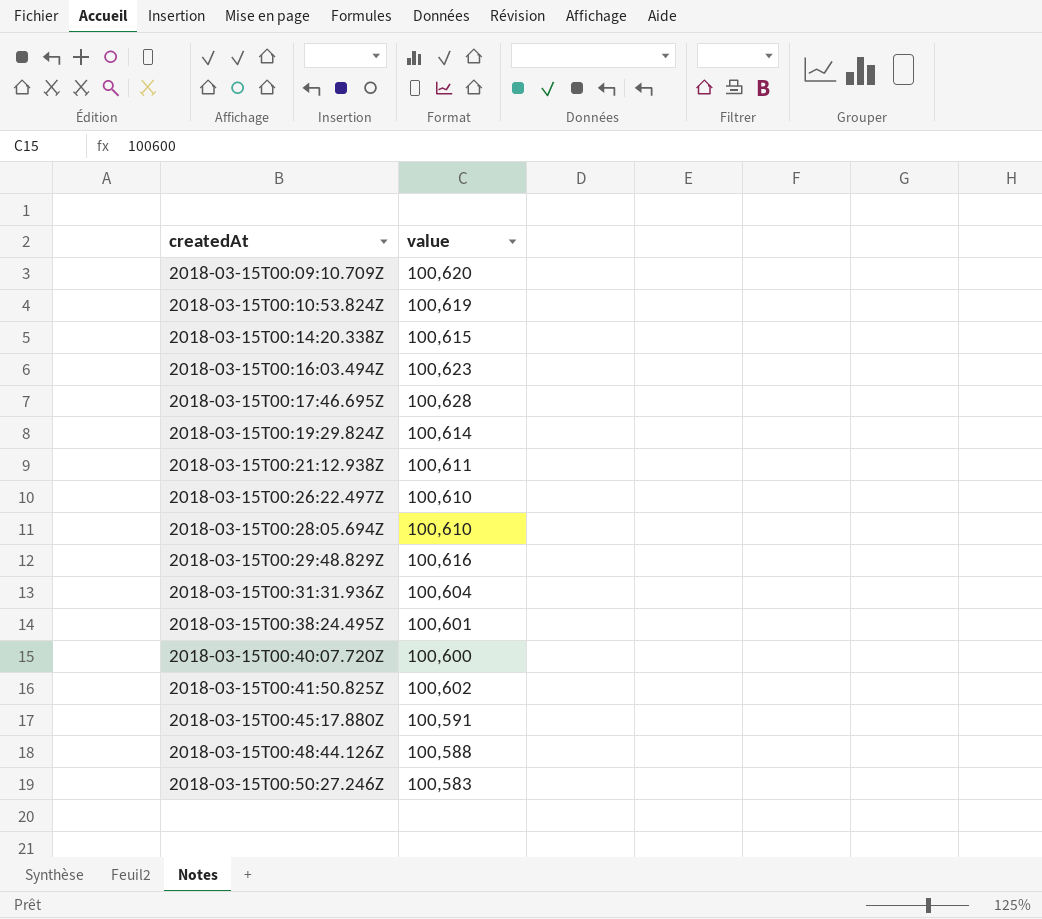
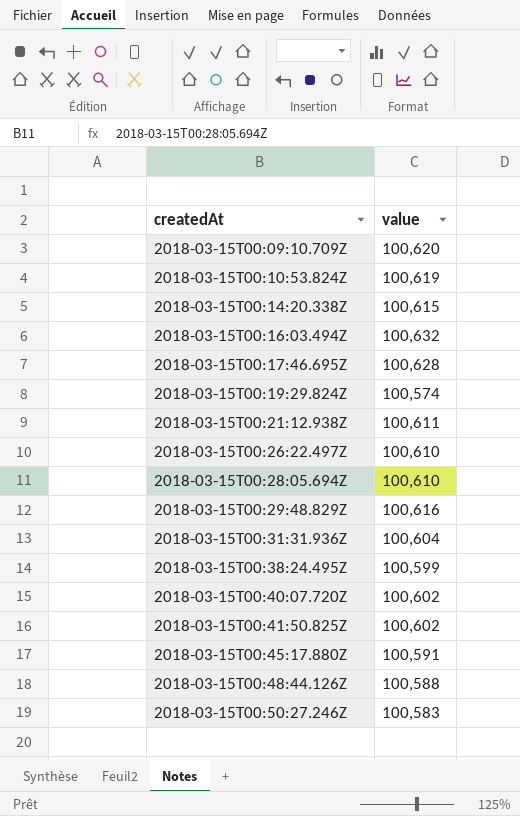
2018-03-15T00:16:03.494Z | value: 100,623 -> 100,632
2018-03-15T00:19:29.824Z | value: 100,614 -> 100,574
2018-03-15T00:38:24.495Z | value: 100,601 -> 100,599
2018-03-15T00:40:07.720Z | value: 100,600 -> 100,602

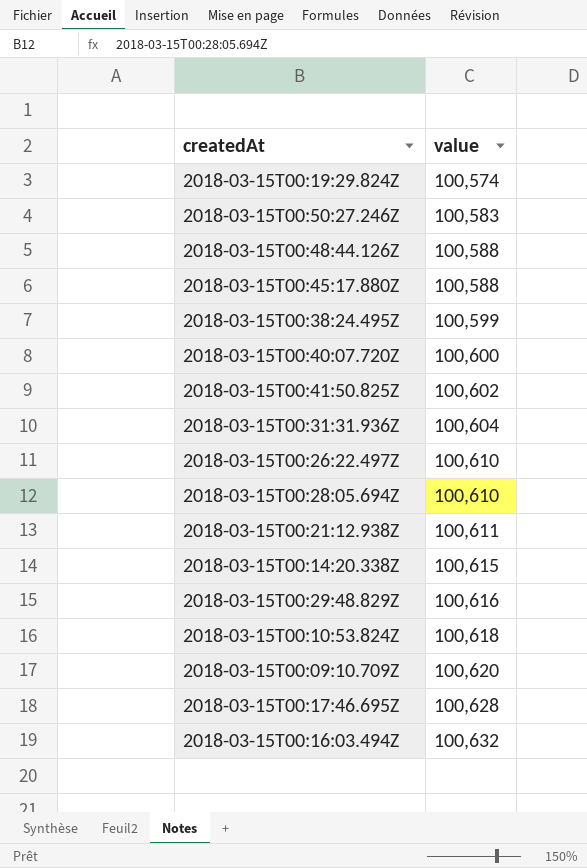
row order: createdAt ascending -> value ascending
2018-03-15T00:45:17.880Z | value: 100,591 -> 100,588
2018-03-15T00:40:07.720Z | value: 100,602 -> 100,600
2018-03-15T00:10:53.824Z | value: 100,619 -> 100,618

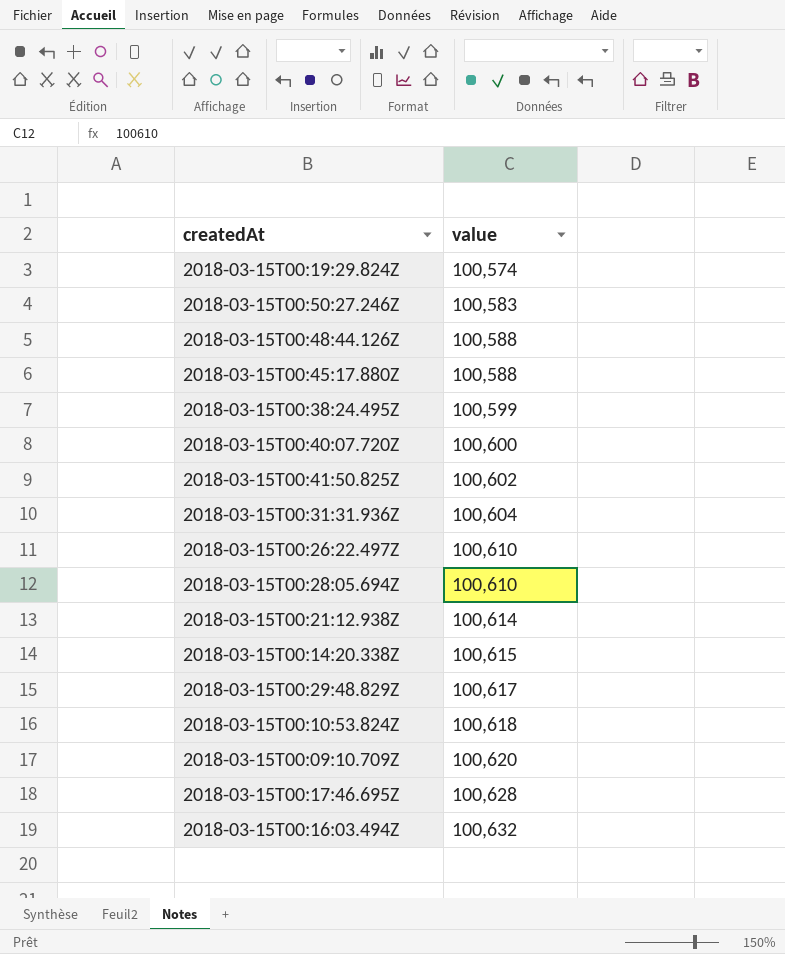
2018-03-15T00:21:12.938Z | value: 100,611 -> 100,614
2018-03-15T00:29:48.829Z | value: 100,616 -> 100,617

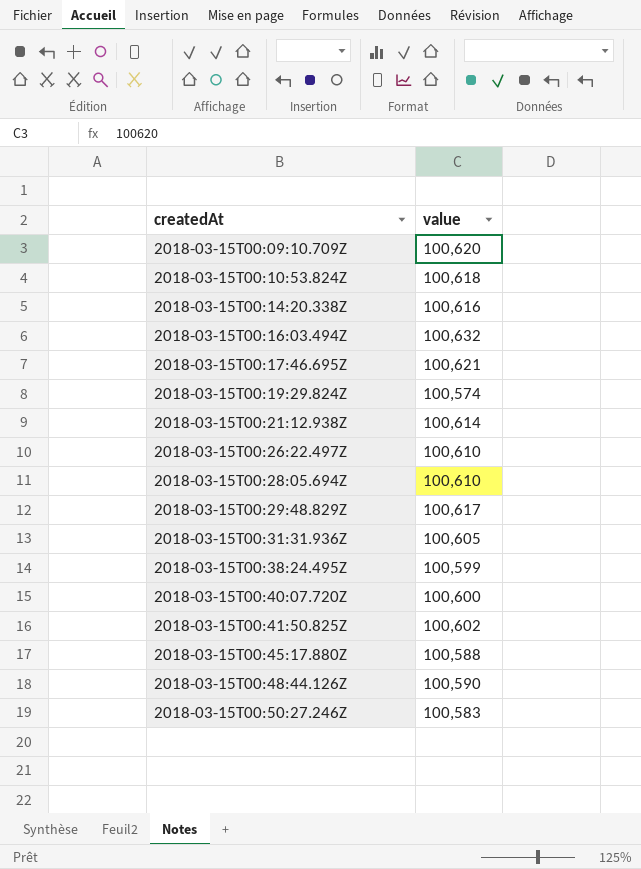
row order: value ascending -> createdAt ascending
2018-03-15T00:14:20.338Z | value: 100,615 -> 100,616
2018-03-15T00:17:46.695Z | value: 100,628 -> 100,621
2018-03-15T00:31:31.936Z | value: 100,604 -> 100,605
2018-03-15T00:48:44.126Z | value: 100,588 -> 100,590

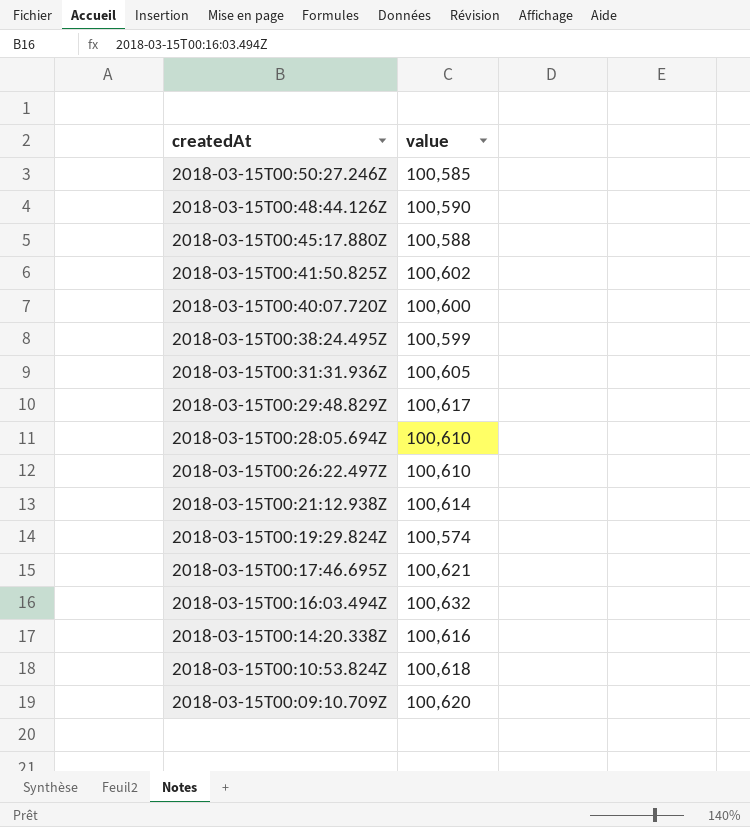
row order: createdAt ascending -> createdAt descending
2018-03-15T00:50:27.246Z | value: 100,583 -> 100,585

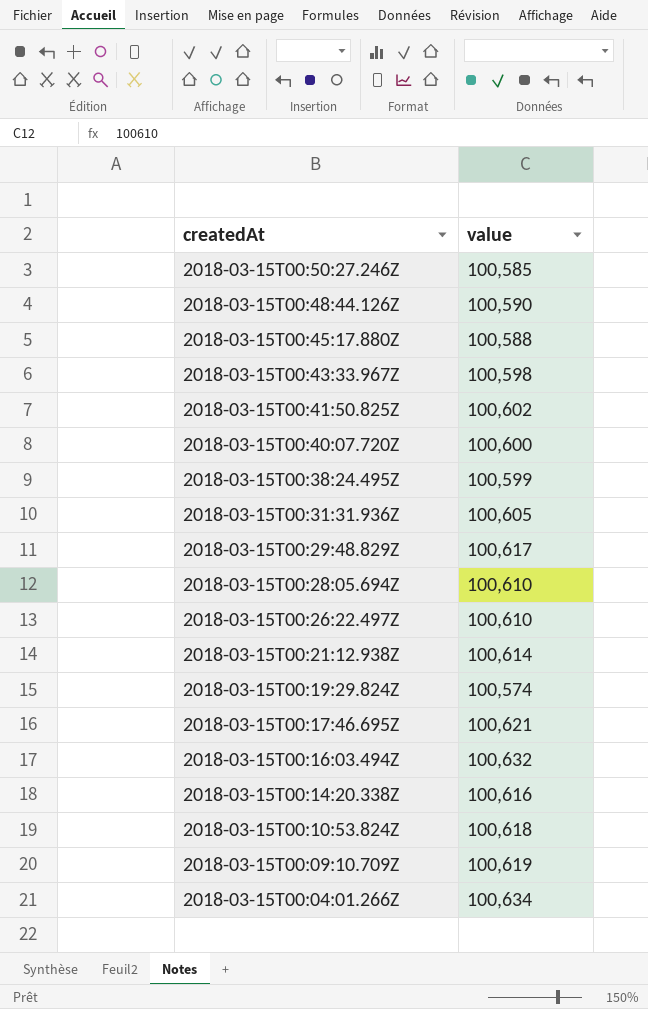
row 2018-03-15T00:43:33.967Z: none -> 100,598
2018-03-15T00:09:10.709Z | value: 100,620 -> 100,619
row 2018-03-15T00:04:01.266Z: none -> 100,634

